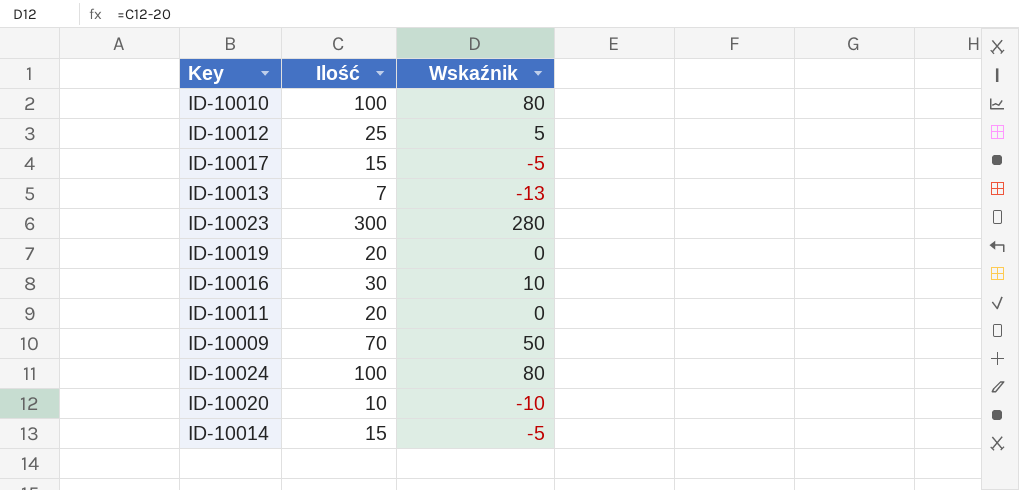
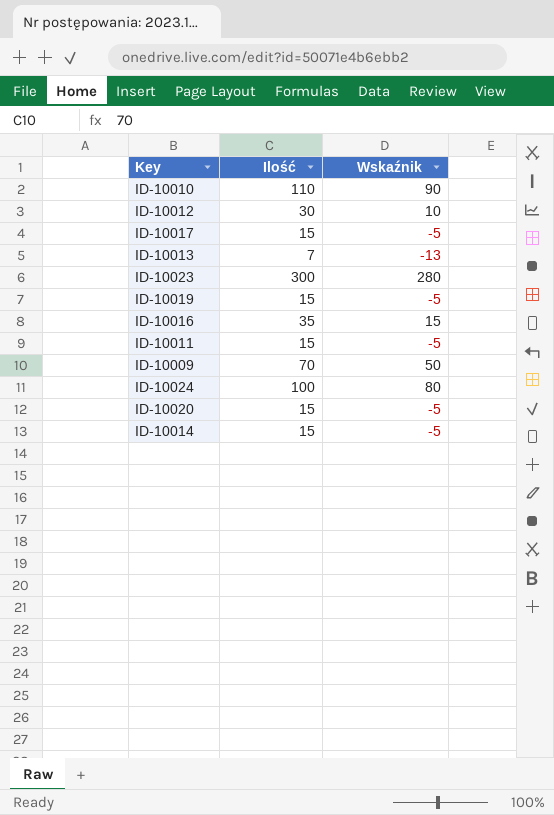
ID-10010 | Ilość: 100 -> 110
ID-10010 | Wskaźnik: 80 -> 90
ID-10012 | Ilość: 25 -> 30
ID-10012 | Wskaźnik: 5 -> 10
ID-10019 | Ilość: 20 -> 15
ID-10019 | Wskaźnik: 0 -> -5
ID-10016 | Ilość: 30 -> 35
ID-10016 | Wskaźnik: 10 -> 15
ID-10011 | Ilość: 20 -> 15
ID-10011 | Wskaźnik: 0 -> -5
ID-10020 | Ilość: 10 -> 15
ID-10020 | Wskaźnik: -10 -> -5

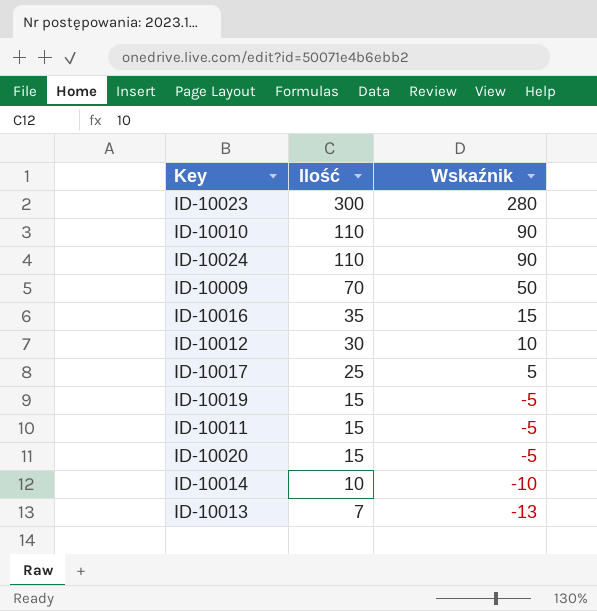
row order: none -> Ilość descending
ID-10024 | Ilość: 100 -> 110
ID-10024 | Wskaźnik: 80 -> 90
ID-10017 | Ilość: 15 -> 25
ID-10017 | Wskaźnik: -5 -> 5
ID-10014 | Ilość: 15 -> 10
ID-10014 | Wskaźnik: -5 -> -10

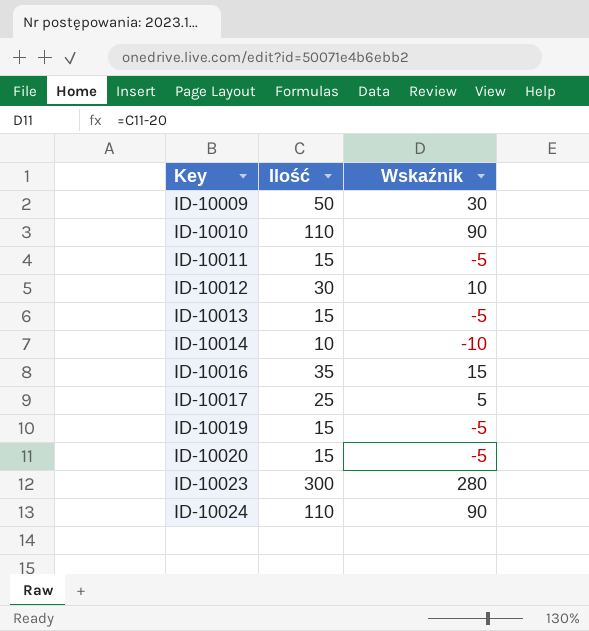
row order: Ilość descending -> Key ascending
ID-10009 | Ilość: 70 -> 50
ID-10009 | Wskaźnik: 50 -> 30
ID-10013 | Ilość: 7 -> 15
ID-10013 | Wskaźnik: -13 -> -5

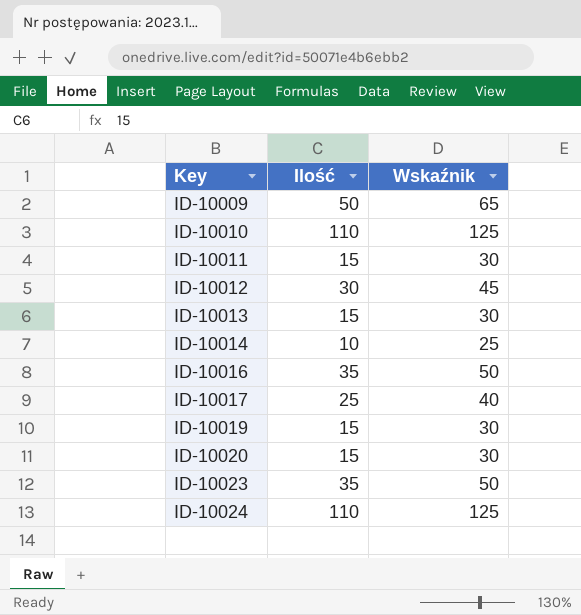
column Wskaźnik | formula: [Ilość] - 20 -> [Ilość] + 15
ID-10023 | Ilość: 300 -> 35

